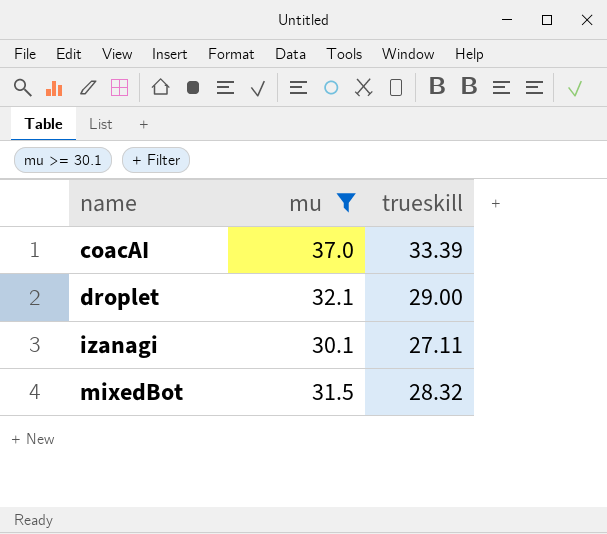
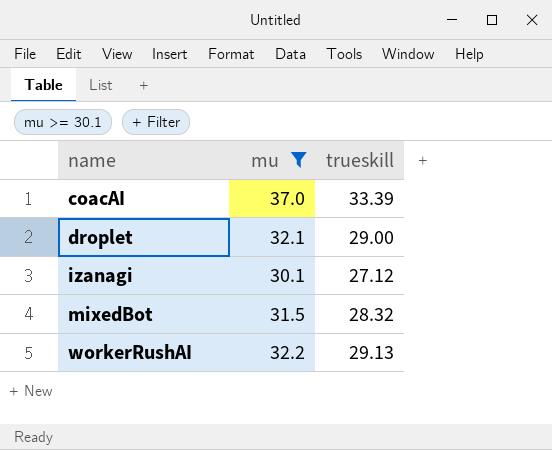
izanagi | trueskill: 27.11 -> 27.12
row workerRushAI: none -> 32.2 | 29.13

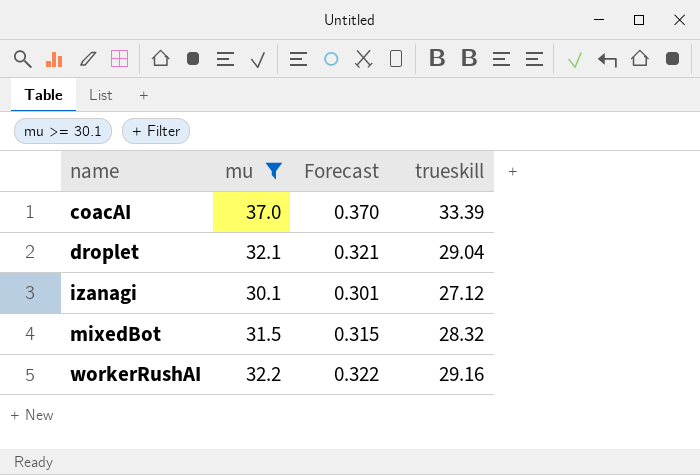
column Forecast | formula: none -> [mu] * 0.01
droplet | trueskill: 29.00 -> 29.04
workerRushAI | trueskill: 29.13 -> 29.16

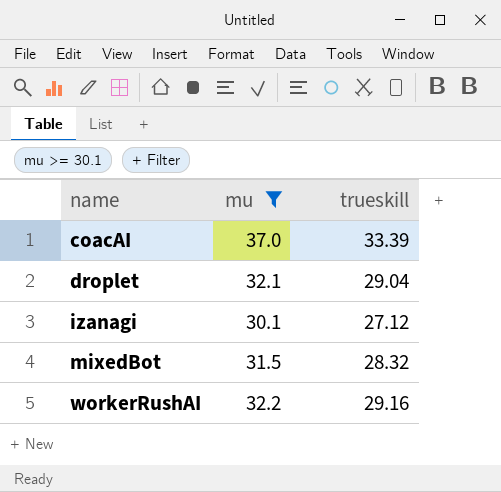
column Forecast | formula: [mu] * 0.01 -> none

